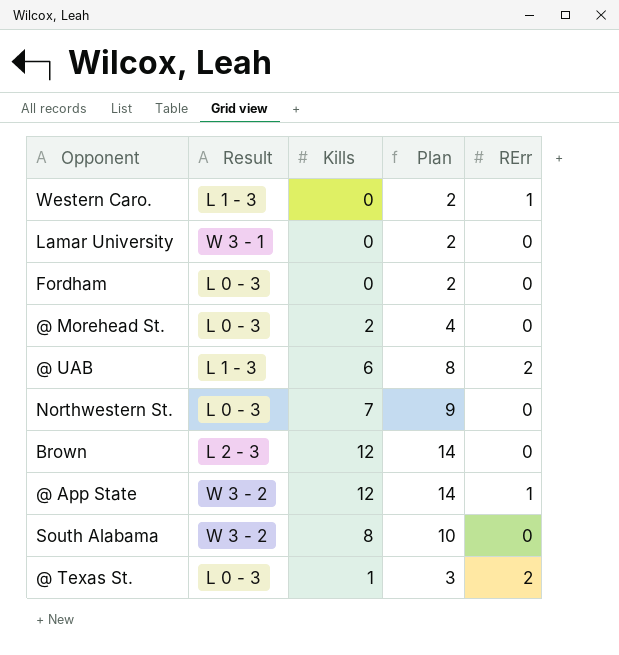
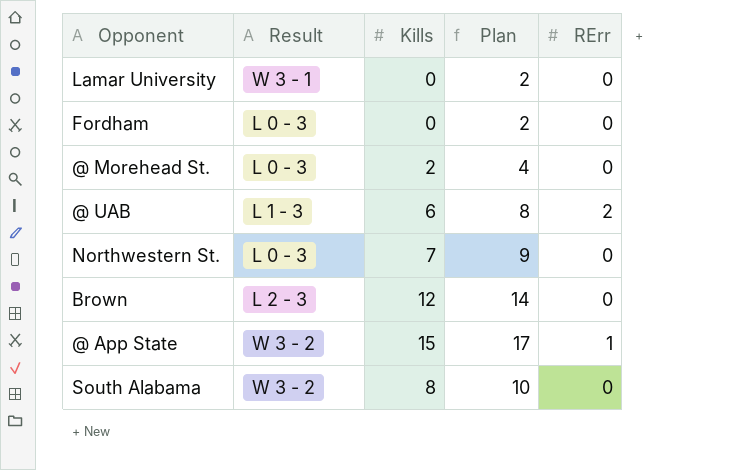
row Western Caro.: L 1 - 3 | 0 | 2 | 1 -> none
row @ Texas St.: L 0 - 3 | 1 | 3 | 2 -> none
@ App State | Kills: 12 -> 15
@ App State | Plan: 14 -> 17

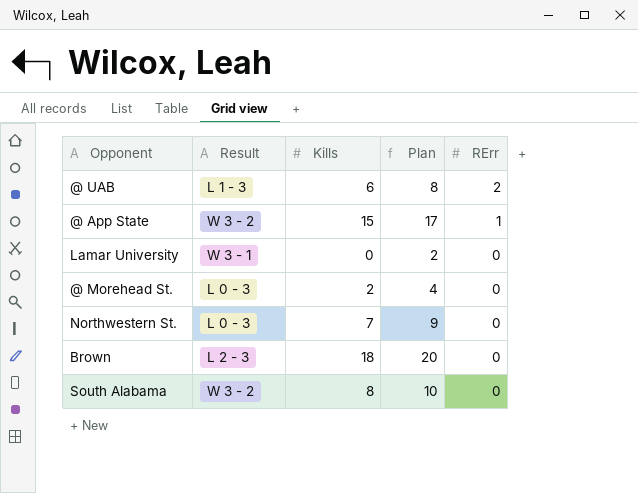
row order: none -> RErr descending
row Fordham: L 0 - 3 | 0 | 2 | 0 -> none
Brown | Kills: 12 -> 18
Brown | Plan: 14 -> 20

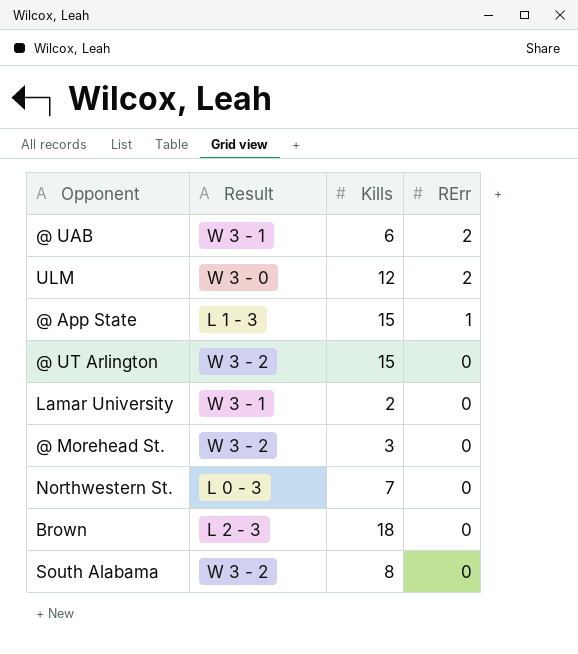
column Plan | formula: [Kills] + 2 -> none
@ UAB | Result: L 1 - 3 -> W 3 - 1
row ULM: none -> W 3 - 0 | 12 | 2
@ App State | Result: W 3 - 2 -> L 1 - 3
row @ UT Arlington: none -> W 3 - 2 | 15 | 0
Lamar University | Kills: 0 -> 2
@ Morehead St. | Result: L 0 - 3 -> W 3 - 2
@ Morehead St. | Kills: 2 -> 3

